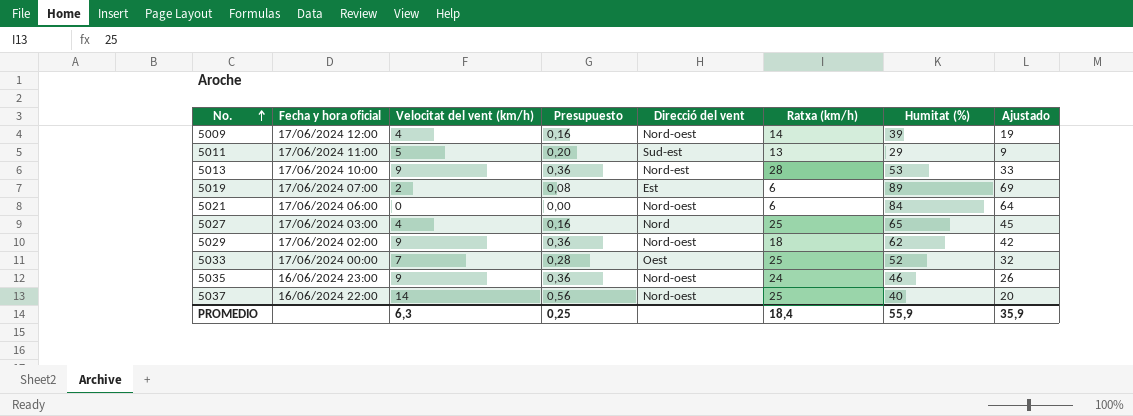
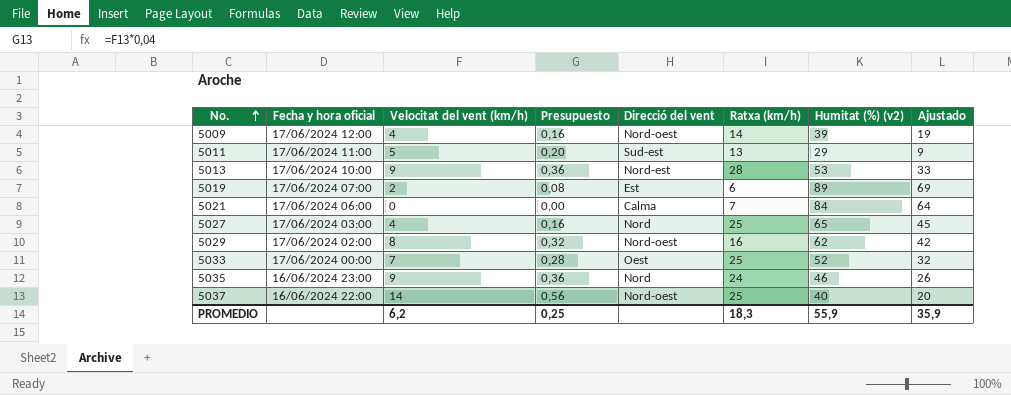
column name: Humitat (%) -> Humitat (%) (v2)
5021 | Direcció del vent: Nord-oest -> Calma
5021 | Ratxa (km/h): 6 -> 7
5029 | Velocitat del vent (km/h): 9 -> 8
5029 | Presupuesto: 0,36 -> 0,32
5029 | Ratxa (km/h): 18 -> 16
5035 | Direcció del vent: Nord-oest -> Nord
PROMEDIO | Velocitat del vent (km/h): 6,3 -> 6,2
PROMEDIO | Ratxa (km/h): 18,4 -> 18,3

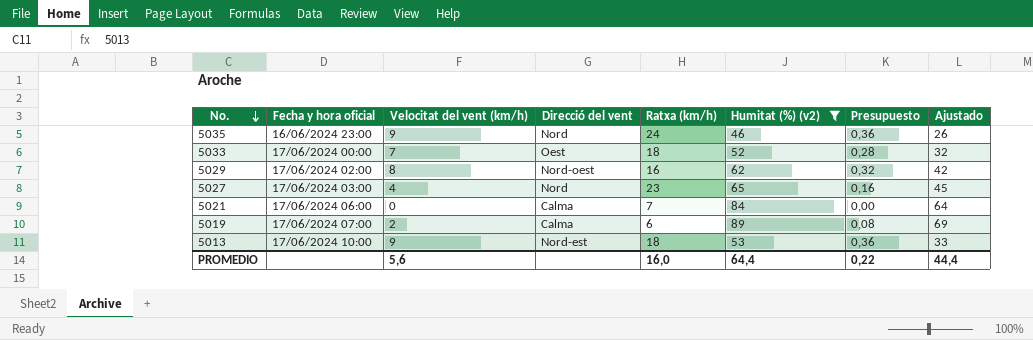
filter: none -> Humitat (%) (v2) >= 46
row order: No. ascending -> No. descending
column Presupuesto | position: 4 -> 7
5033 | Ratxa (km/h): 25 -> 18
5027 | Ratxa (km/h): 25 -> 23
5019 | Direcció del vent: Est -> Calma
5013 | Ratxa (km/h): 28 -> 18
PROMEDIO | Velocitat del vent (km/h): 6,2 -> 5,6
PROMEDIO | Ratxa (km/h): 18,3 -> 16,0
PROMEDIO | Humitat (%) (v2): 55,9 -> 64,4
PROMEDIO | Presupuesto: 0,25 -> 0,22
PROMEDIO | Ajustado: 35,9 -> 44,4

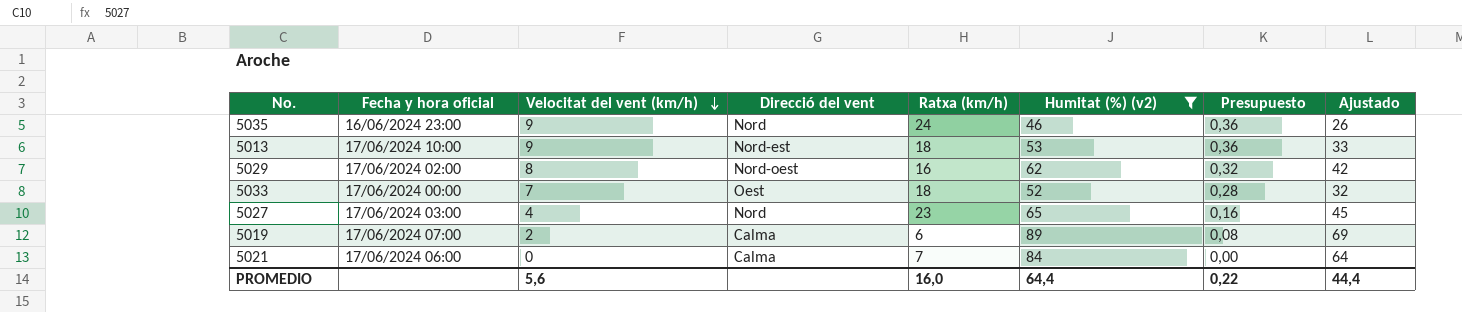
row order: No. descending -> Velocitat del vent (km/h) descending

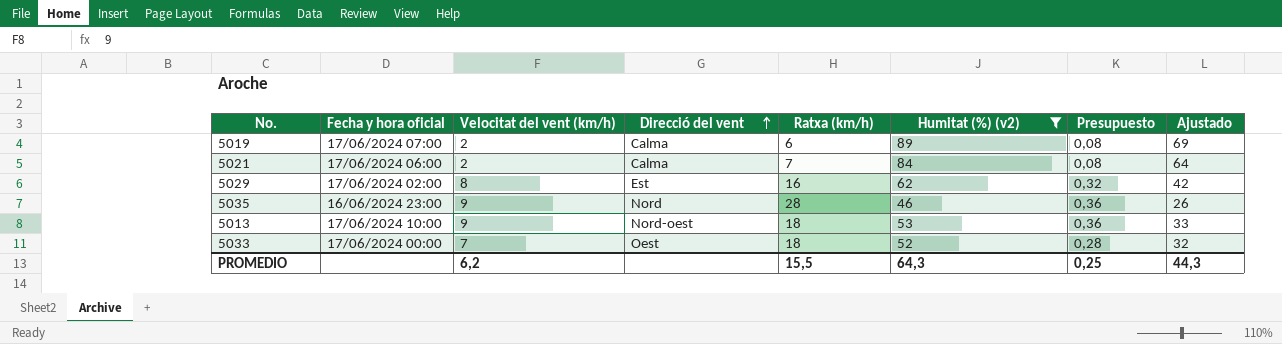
row order: Velocitat del vent (km/h) descending -> Direcció del vent ascending
row 5027: 17/06/2024 03:00 | 4 | Nord | 23 | 65 | 0,16 | 45 -> none
5021 | Velocitat del vent (km/h): 0 -> 2
5021 | Presupuesto: 0,00 -> 0,08
5029 | Direcció del vent: Nord-oest -> Est
5035 | Ratxa (km/h): 24 -> 28
5013 | Direcció del vent: Nord-est -> Nord-oest
PROMEDIO | Velocitat del vent (km/h): 5,6 -> 6,2
PROMEDIO | Ratxa (km/h): 16,0 -> 15,5
PROMEDIO | Humitat (%) (v2): 64,4 -> 64,3
PROMEDIO | Presupuesto: 0,22 -> 0,25
PROMEDIO | Ajustado: 44,4 -> 44,3

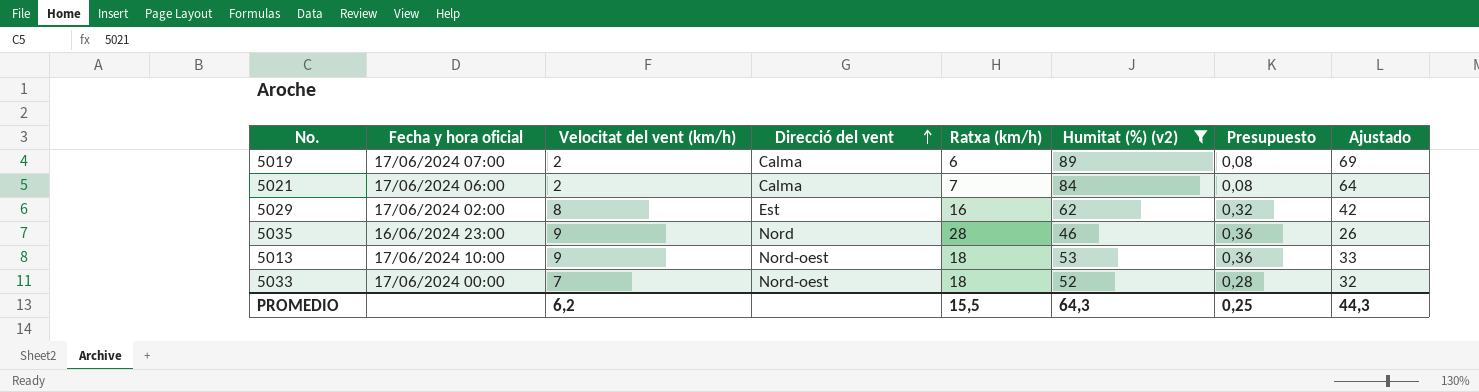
5033 | Direcció del vent: Oest -> Nord-oest

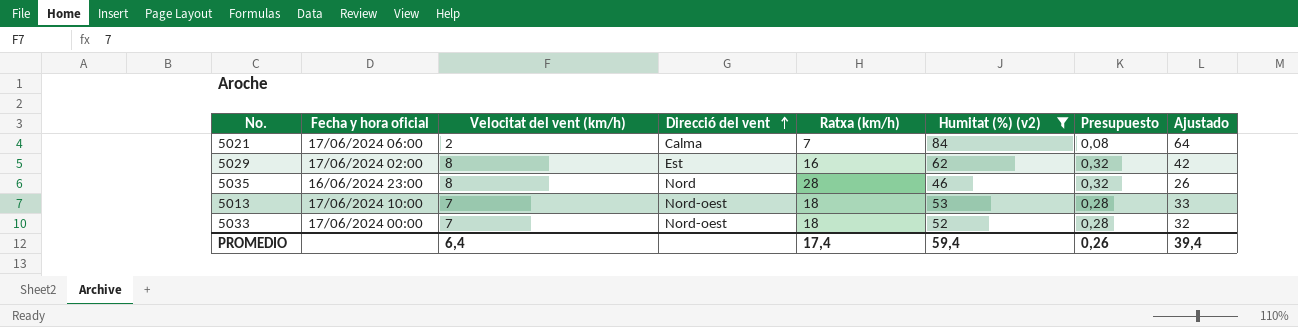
row 5019: 17/06/2024 07:00 | 2 | Calma | 6 | 89 | 0,08 | 69 -> none
5035 | Velocitat del vent (km/h): 9 -> 8
5035 | Presupuesto: 0,36 -> 0,32
5013 | Velocitat del vent (km/h): 9 -> 7
5013 | Presupuesto: 0,36 -> 0,28
PROMEDIO | Velocitat del vent (km/h): 6,2 -> 6,4
PROMEDIO | Ratxa (km/h): 15,5 -> 17,4
PROMEDIO | Humitat (%) (v2): 64,3 -> 59,4
PROMEDIO | Presupuesto: 0,25 -> 0,26
PROMEDIO | Ajustado: 44,3 -> 39,4

